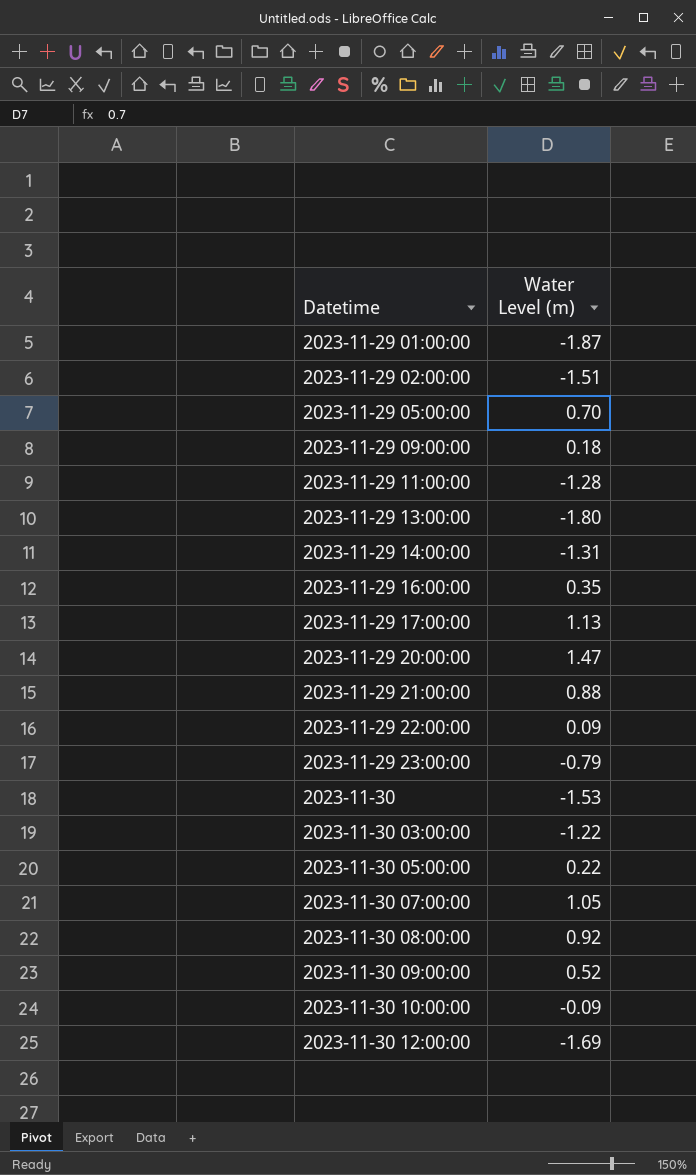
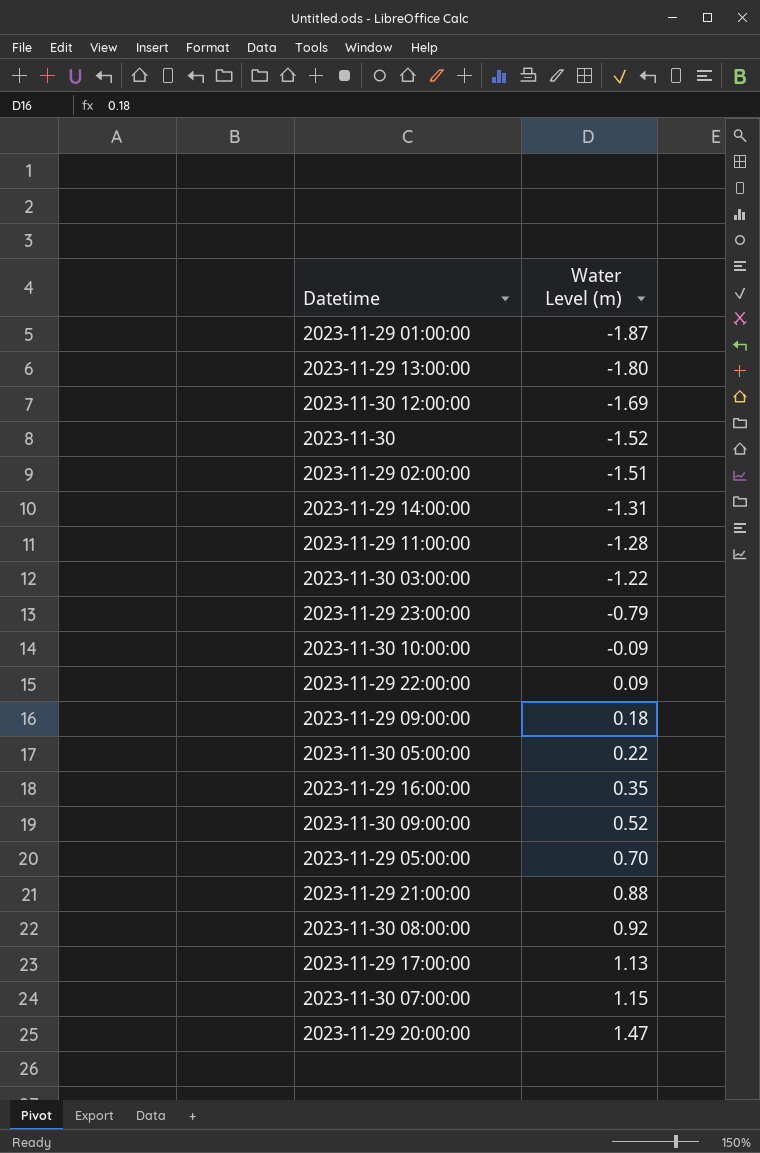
row order: Datetime ascending -> Water Level (m) ascending
2023-11-30 | Water Level (m): -1.53 -> -1.52
2023-11-30 07:00:00 | Water Level (m): 1.05 -> 1.15

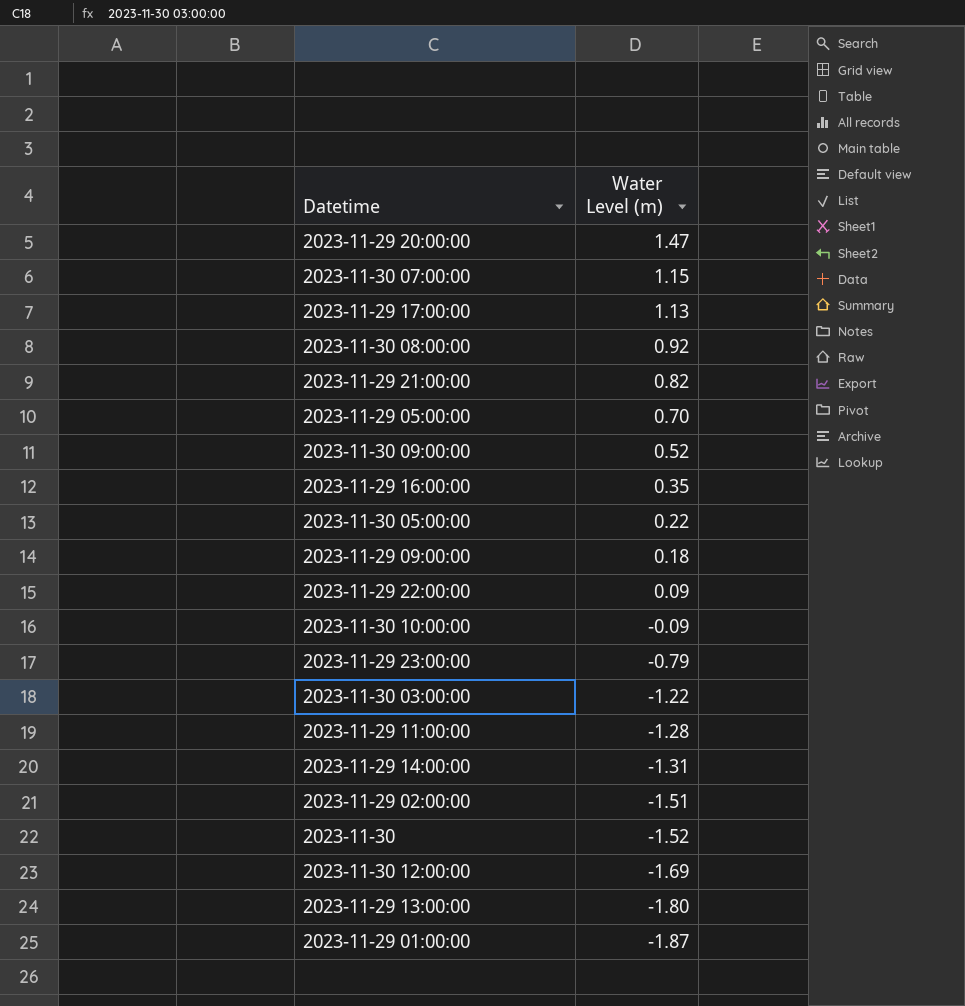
row order: Water Level (m) ascending -> Water Level (m) descending
2023-11-29 21:00:00 | Water Level (m): 0.88 -> 0.82

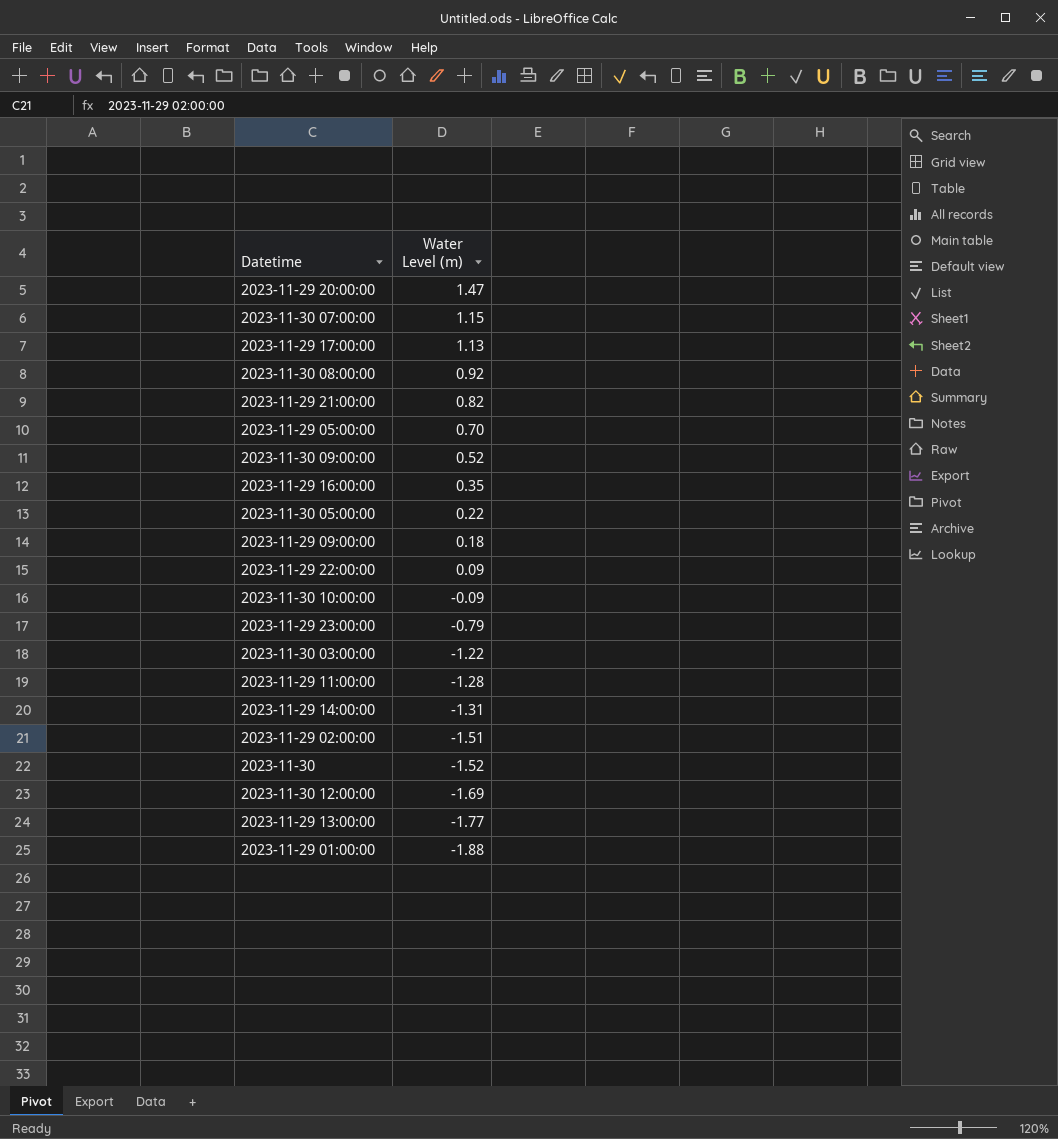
2023-11-29 13:00:00 | Water Level (m): -1.80 -> -1.77
2023-11-29 01:00:00 | Water Level (m): -1.87 -> -1.88

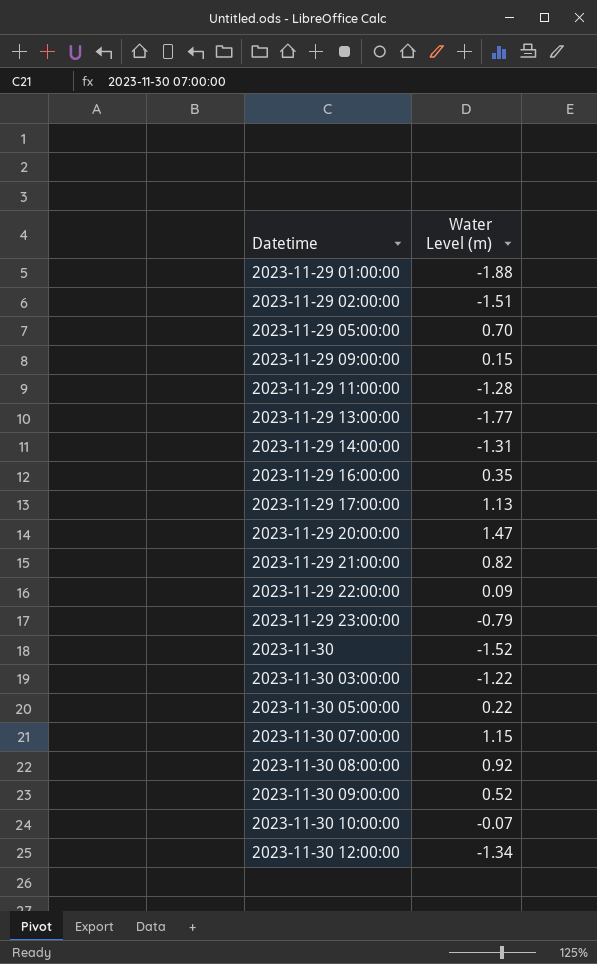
row order: Water Level (m) descending -> Datetime ascending
2023-11-29 09:00:00 | Water Level (m): 0.18 -> 0.15
2023-11-30 10:00:00 | Water Level (m): -0.09 -> -0.07
2023-11-30 12:00:00 | Water Level (m): -1.69 -> -1.34

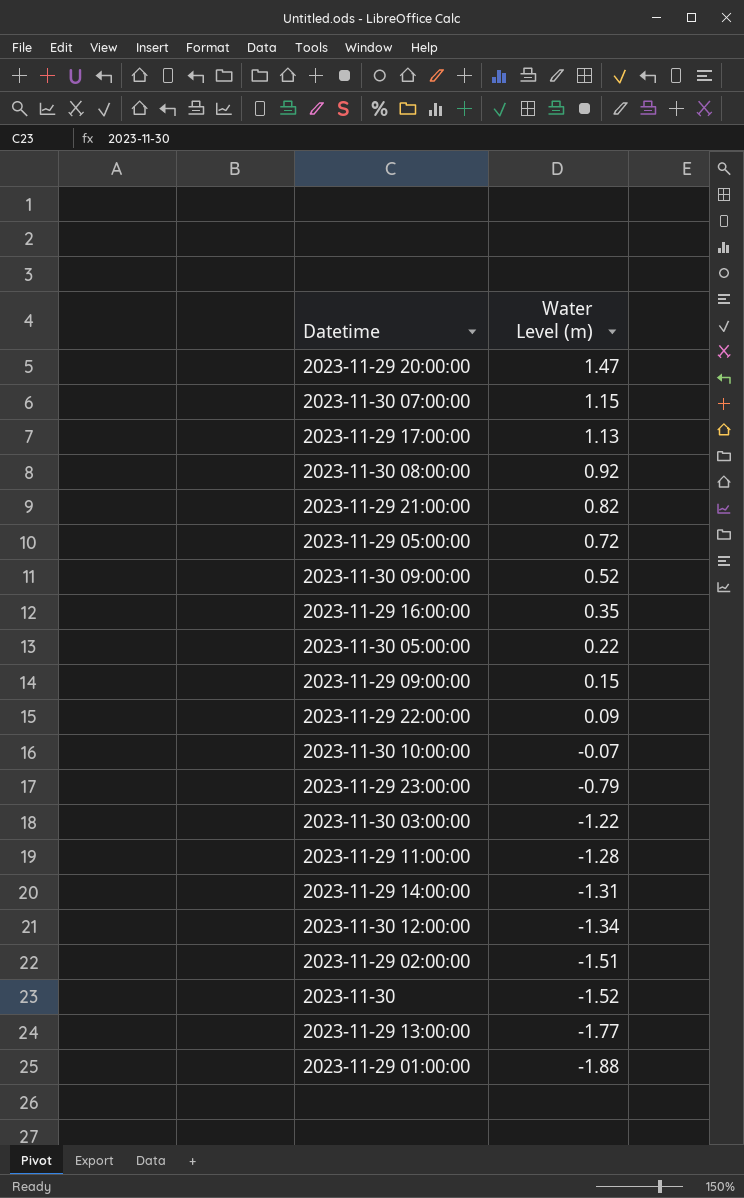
row order: Datetime ascending -> Water Level (m) descending
2023-11-29 05:00:00 | Water Level (m): 0.70 -> 0.72

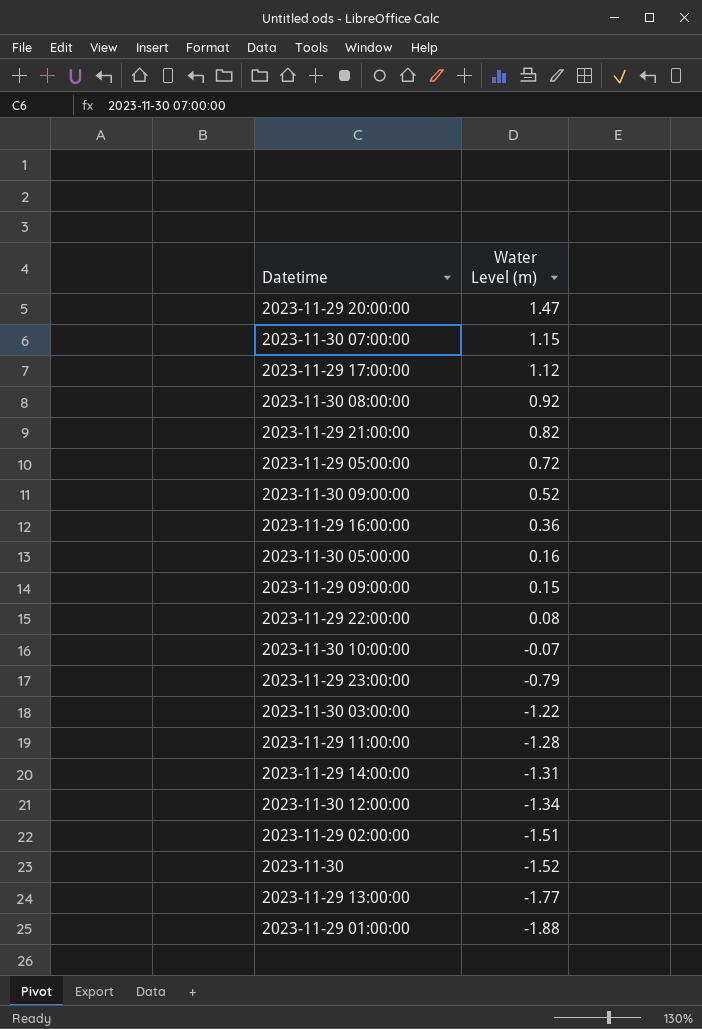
2023-11-29 17:00:00 | Water Level (m): 1.13 -> 1.12
2023-11-29 16:00:00 | Water Level (m): 0.35 -> 0.36
2023-11-30 05:00:00 | Water Level (m): 0.22 -> 0.16
2023-11-29 22:00:00 | Water Level (m): 0.09 -> 0.08

